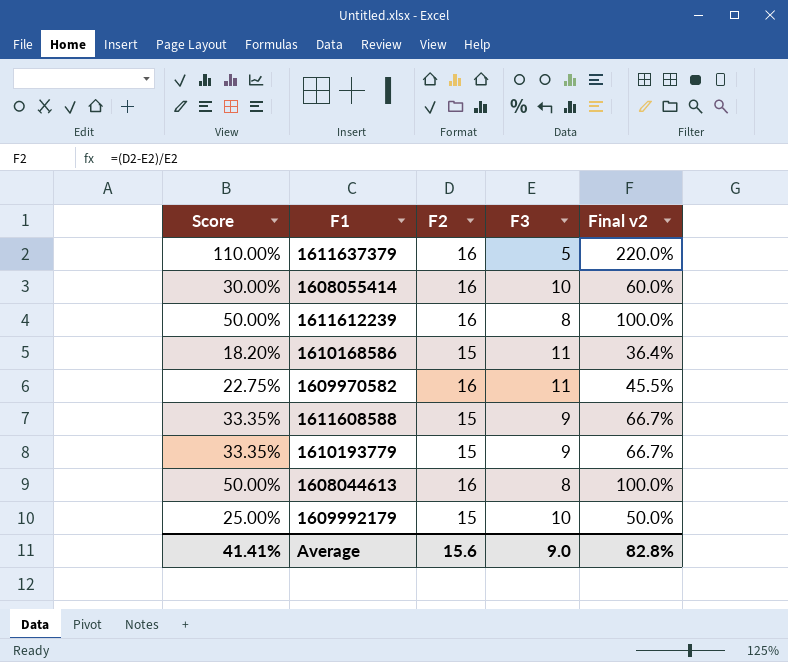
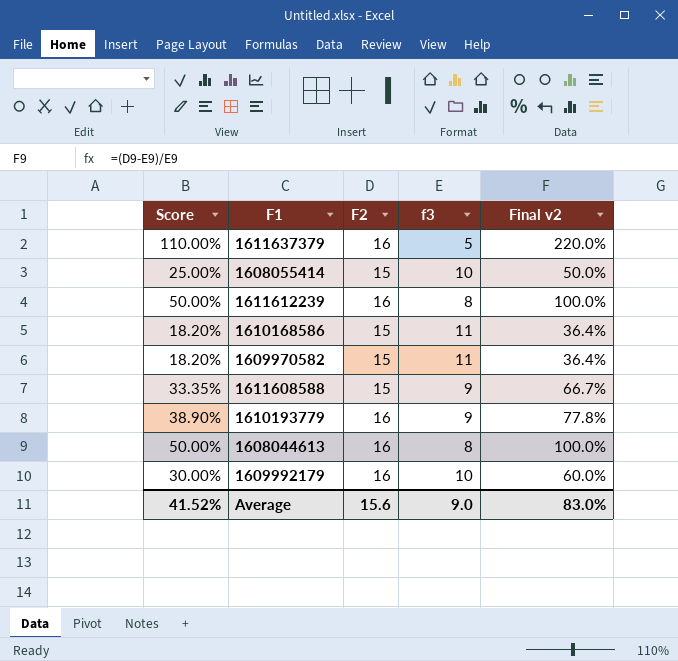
column name: F3 -> f3
1608055414 | Score: 30.00% -> 25.00%
1608055414 | F2: 16 -> 15
1608055414 | Final v2: 60.0% -> 50.0%
1609970582 | Score: 22.75% -> 18.20%
1609970582 | F2: 16 -> 15
1609970582 | Final v2: 45.5% -> 36.4%
1610193779 | Score: 33.35% -> 38.90%
1610193779 | F2: 15 -> 16
1610193779 | Final v2: 66.7% -> 77.8%
1609992179 | Score: 25.00% -> 30.00%
1609992179 | F2: 15 -> 16
1609992179 | Final v2: 50.0% -> 60.0%
Average | Score: 41.41% -> 41.52%
Average | Final v2: 82.8% -> 83.0%

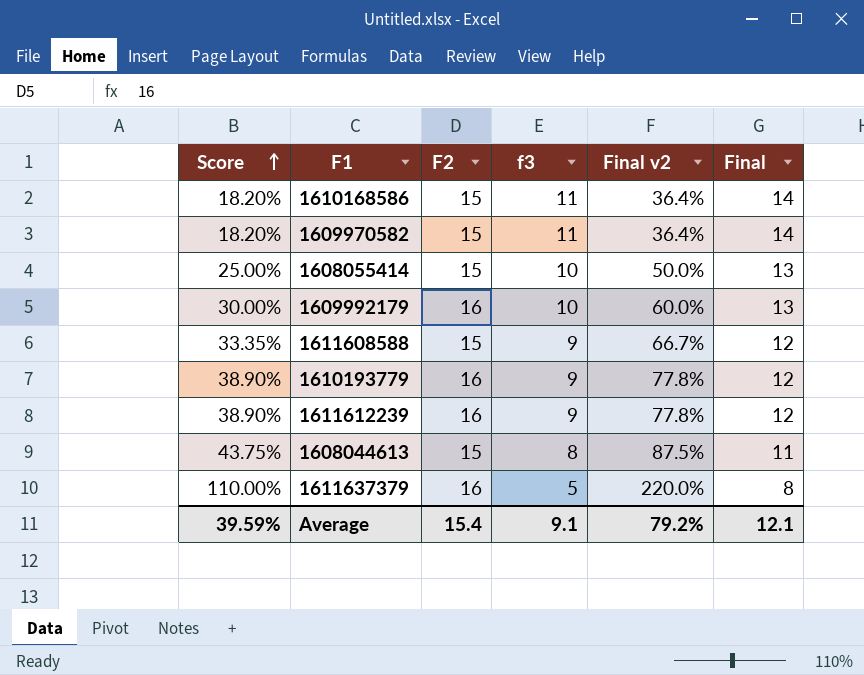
row order: none -> Score ascending
column Final | formula: none -> [f3] + 3
1611612239 | Score: 50.00% -> 38.90%
1611612239 | f3: 8 -> 9
1611612239 | Final v2: 100.0% -> 77.8%
1608044613 | Score: 50.00% -> 43.75%
1608044613 | F2: 16 -> 15
1608044613 | Final v2: 100.0% -> 87.5%
Average | Score: 41.52% -> 39.59%
Average | F2: 15.6 -> 15.4
Average | f3: 9.0 -> 9.1
Average | Final v2: 83.0% -> 79.2%

